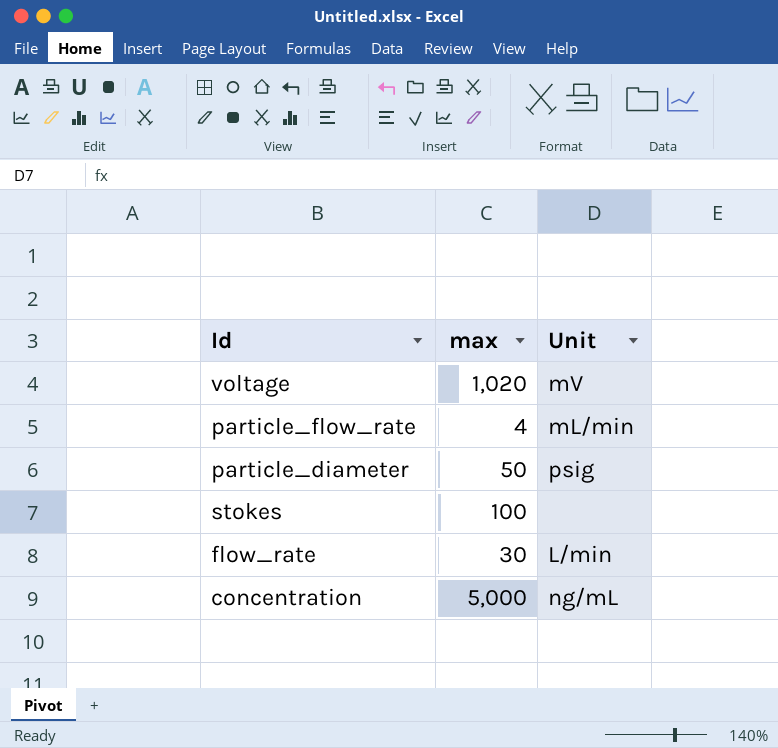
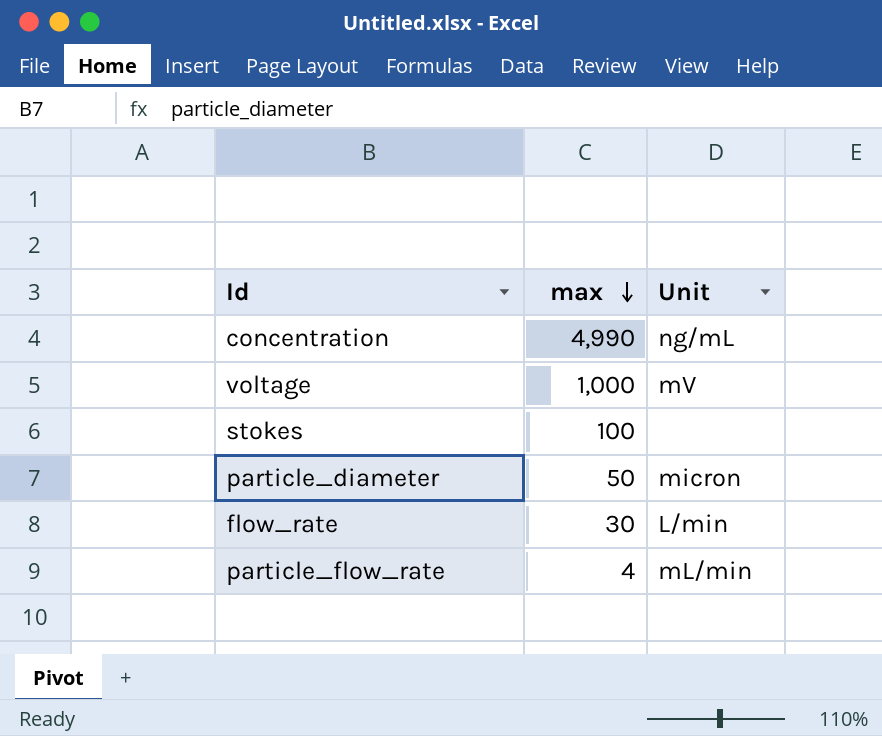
row order: none -> max descending
concentration | max: 5,000 -> 4,990
voltage | max: 1,020 -> 1,000
particle_diameter | Unit: psig -> micron

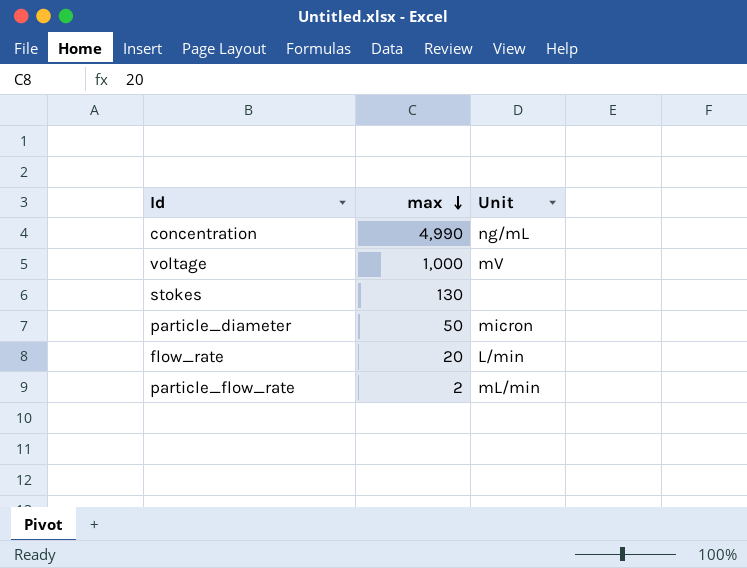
stokes | max: 100 -> 130
flow_rate | max: 30 -> 20
particle_flow_rate | max: 4 -> 2

